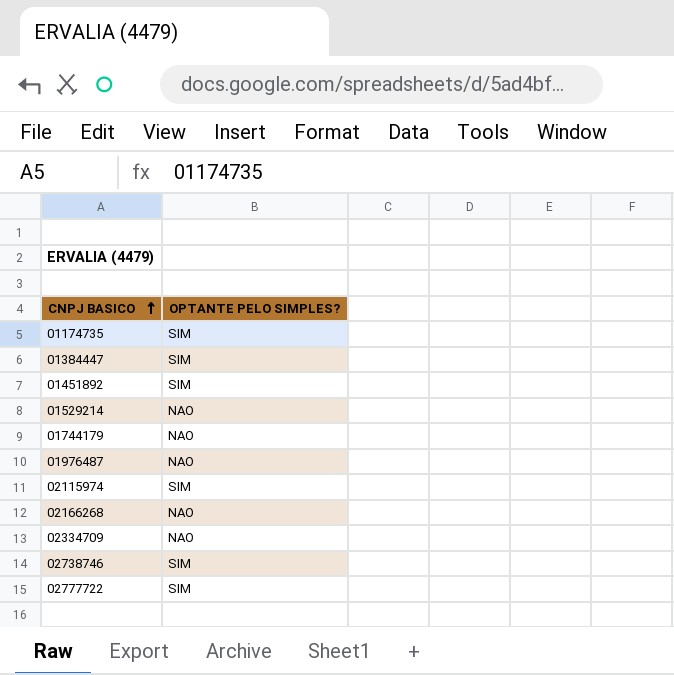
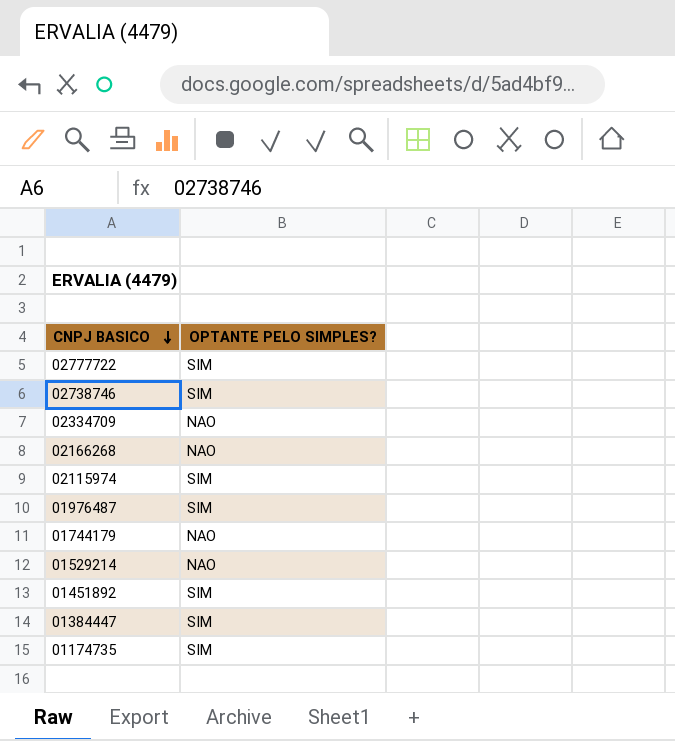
row order: CNPJ BASICO ascending -> CNPJ BASICO descending
01976487 | OPTANTE PELO SIMPLES?: NAO -> SIM

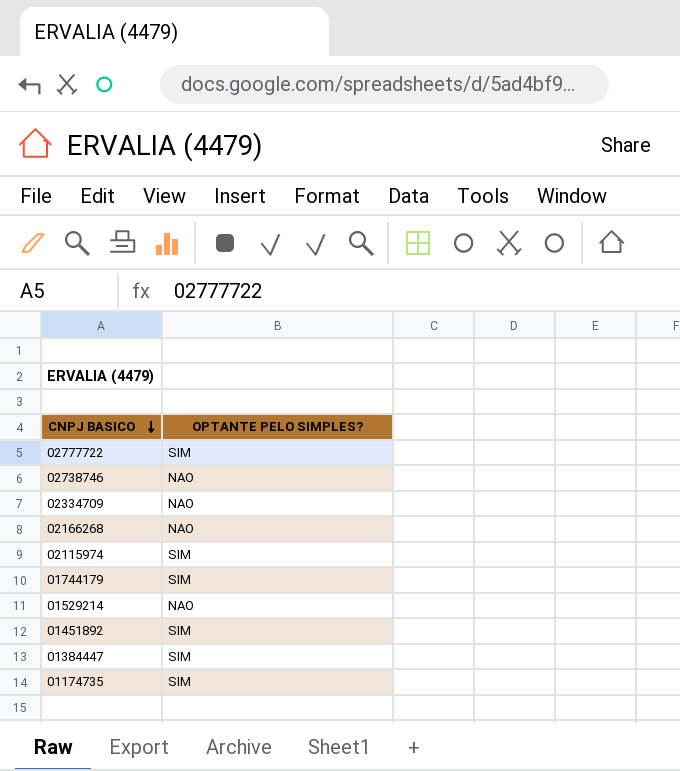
row 01976487: SIM -> none
02738746 | OPTANTE PELO SIMPLES?: SIM -> NAO
01744179 | OPTANTE PELO SIMPLES?: NAO -> SIM

